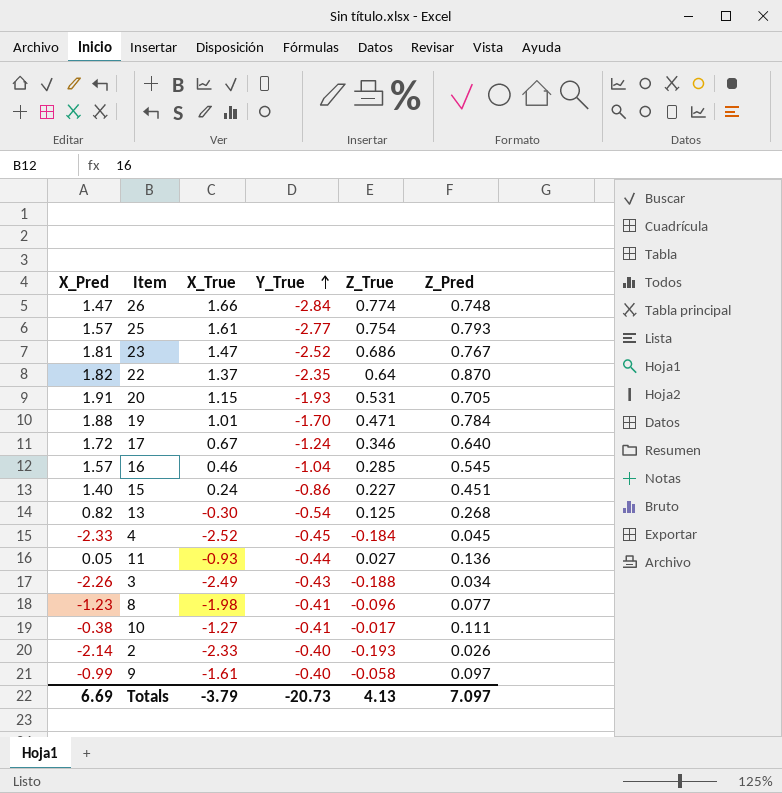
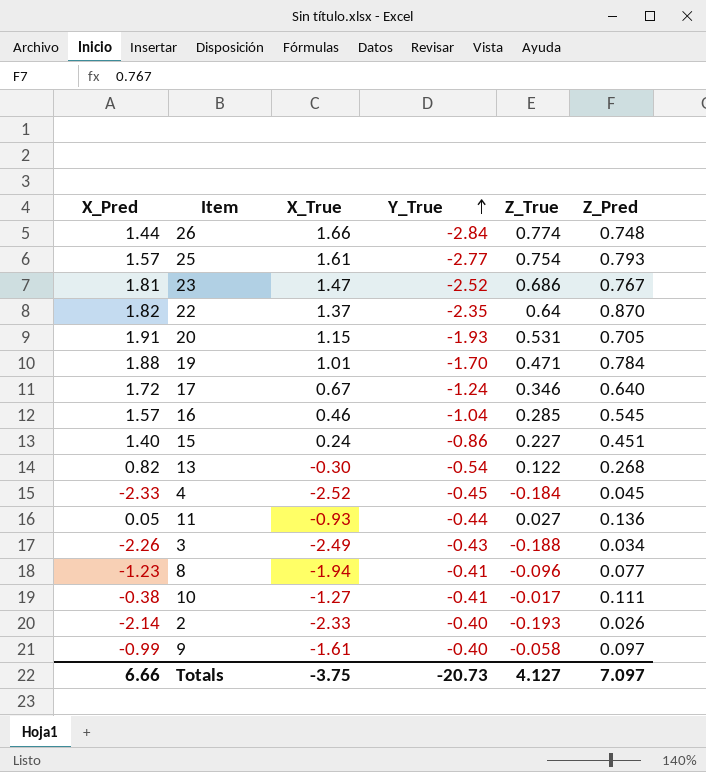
26 | X_Pred: 1.47 -> 1.44
13 | Z_True: 0.125 -> 0.122
8 | X_True: -1.98 -> -1.94
Totals | X_Pred: 6.69 -> 6.66
Totals | X_True: -3.79 -> -3.75
Totals | Z_True: 4.13 -> 4.127

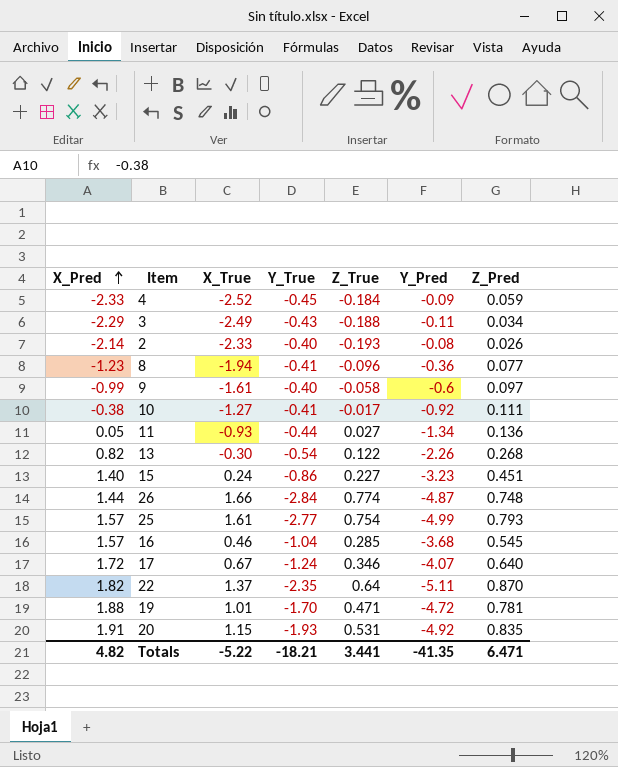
row order: Y_True ascending -> X_Pred ascending
column Y_Pred | position: none -> 6
row 23: 1.81 | 1.47 | -2.52 | 0.686 | 0.767 -> none
4 | Z_Pred: 0.045 -> 0.059
3 | X_Pred: -2.26 -> -2.29
19 | Z_Pred: 0.784 -> 0.781
20 | Z_Pred: 0.705 -> 0.835
Totals | X_Pred: 6.66 -> 4.82
Totals | X_True: -3.75 -> -5.22
Totals | Y_True: -20.73 -> -18.21
Totals | Z_True: 4.127 -> 3.441
Totals | Z_Pred: 7.097 -> 6.471

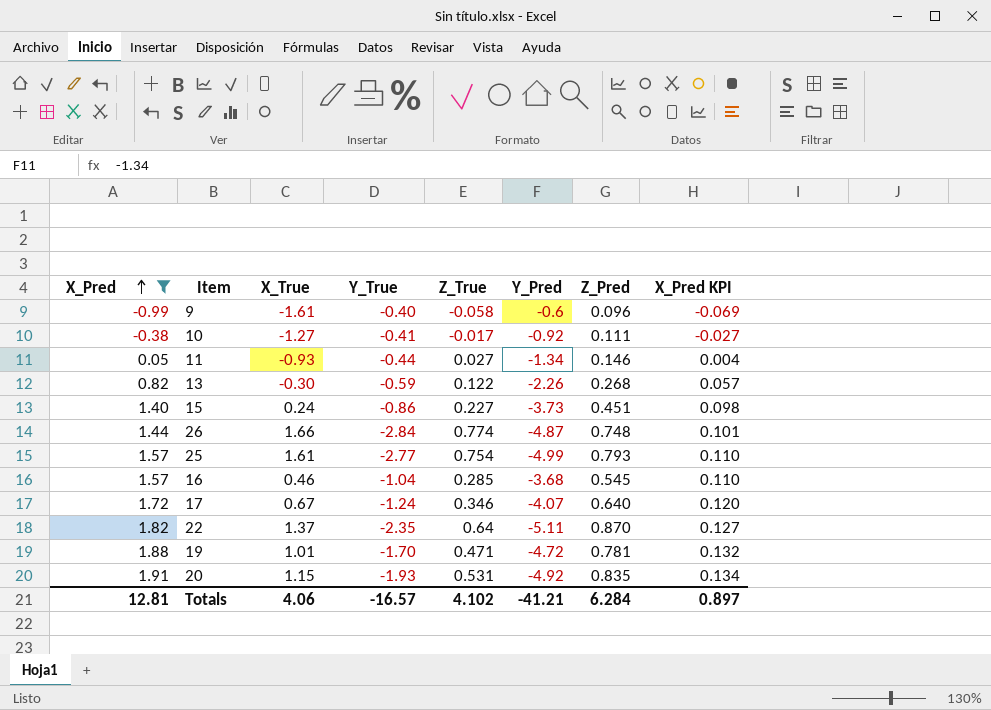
filter: none -> X_Pred >= -0.99
column X_Pred KPI | formula: none -> [X_Pred] * 0.07
9 | Z_Pred: 0.097 -> 0.096
11 | Z_Pred: 0.136 -> 0.146
13 | Y_True: -0.54 -> -0.59
15 | Y_Pred: -3.23 -> -3.73
Totals | X_Pred: 4.82 -> 12.81
Totals | X_True: -5.22 -> 4.06
Totals | Y_True: -18.21 -> -16.57
Totals | Z_True: 3.441 -> 4.102
Totals | Y_Pred: -41.35 -> -41.21
Totals | Z_Pred: 6.471 -> 6.284

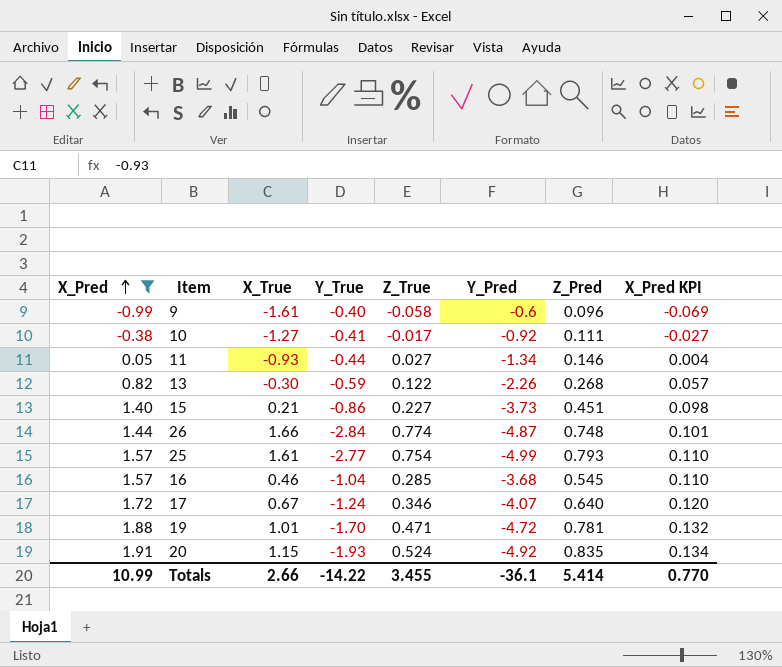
row 22: 1.82 | 1.37 | -2.35 | 0.64 | -5.11 | 0.870 | 0.127 -> none
15 | X_True: 0.24 -> 0.21
20 | Z_True: 0.531 -> 0.524
Totals | X_Pred: 12.81 -> 10.99
Totals | X_True: 4.06 -> 2.66
Totals | Y_True: -16.57 -> -14.22
Totals | Z_True: 4.102 -> 3.455
Totals | Y_Pred: -41.21 -> -36.1
Totals | Z_Pred: 6.284 -> 5.414
Totals | X_Pred KPI: 0.897 -> 0.770

